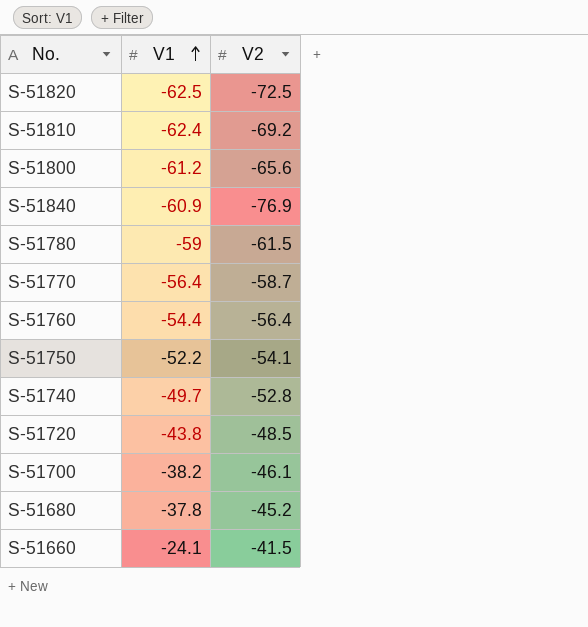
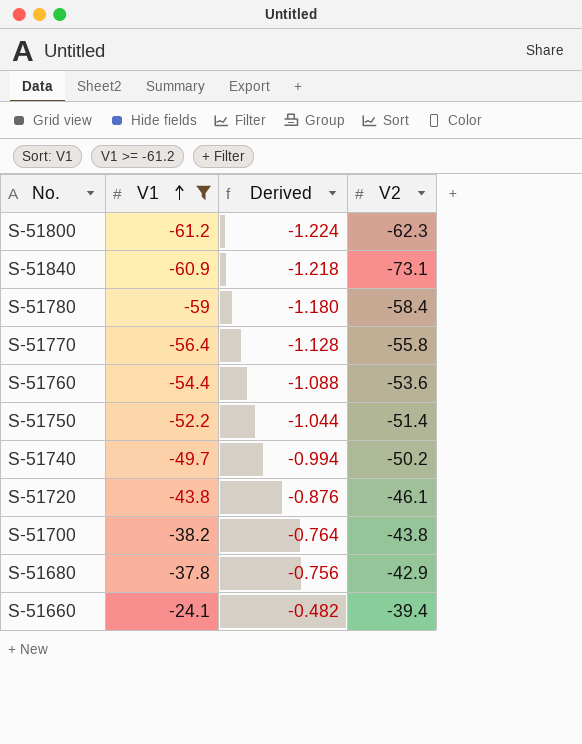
filter: none -> V1 >= -61.2
column Derived | formula: none -> [V1] * 0.02
S-51800 | V2: -65.6 -> -62.3
S-51840 | V2: -76.9 -> -73.1
S-51780 | V2: -61.5 -> -58.4
S-51770 | V2: -58.7 -> -55.8
S-51760 | V2: -56.4 -> -53.6
S-51750 | V2: -54.1 -> -51.4
S-51740 | V2: -52.8 -> -50.2
S-51720 | V2: -48.5 -> -46.1
S-51700 | V2: -46.1 -> -43.8
S-51680 | V2: -45.2 -> -42.9
S-51660 | V2: -41.5 -> -39.4

